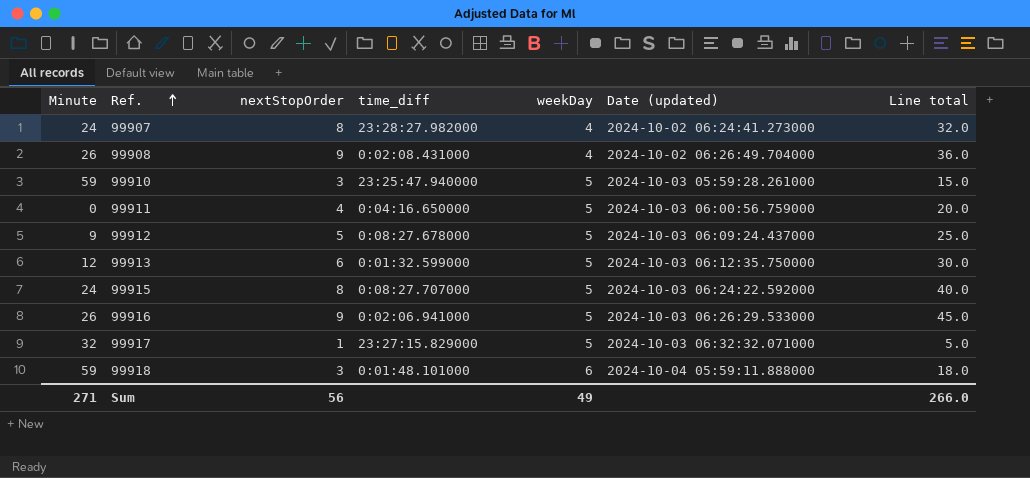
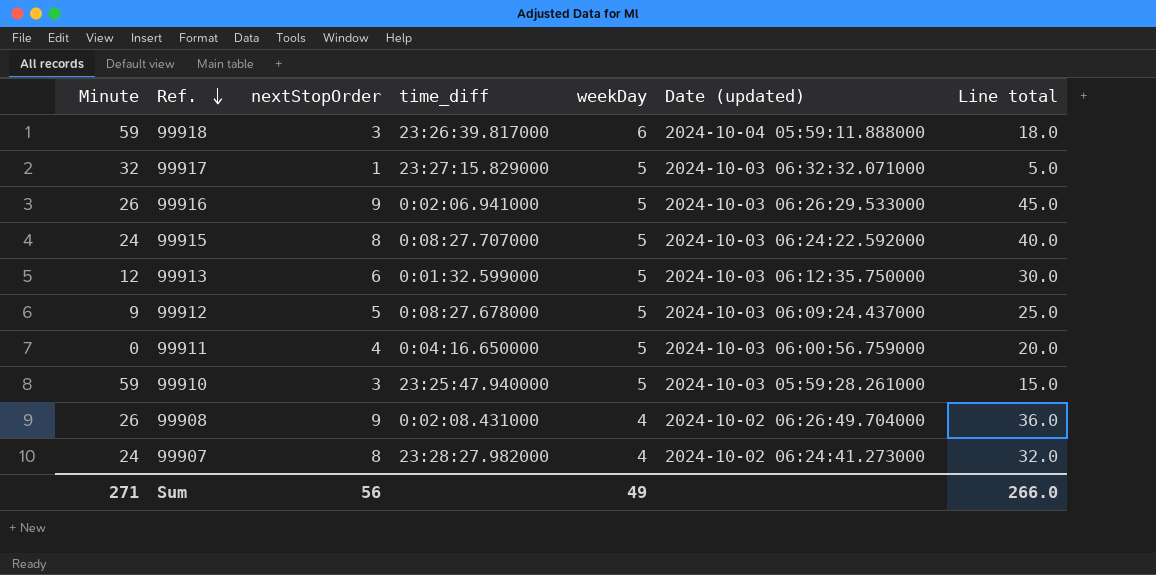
row order: Ref. ascending -> Ref. descending
99918 | time_diff: 0:01:48.101000 -> 23:26:39.817000

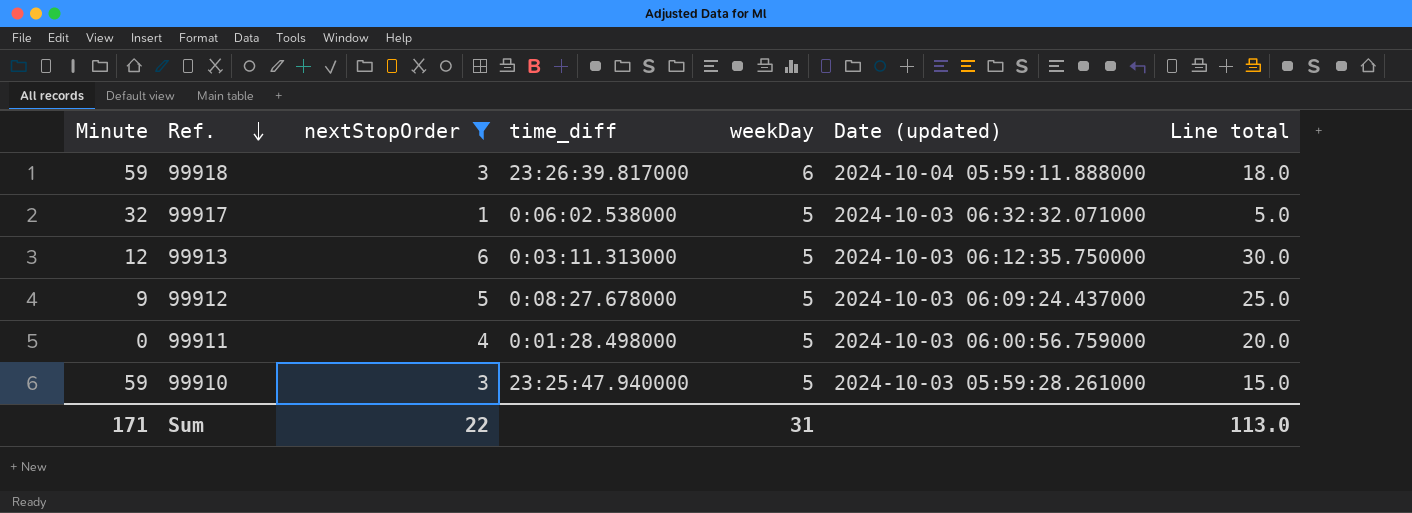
filter: none -> nextStopOrder <= 6
99917 | time_diff: 23:27:15.829000 -> 0:06:02.538000
99913 | time_diff: 0:01:32.599000 -> 0:03:11.313000
99911 | time_diff: 0:04:16.650000 -> 0:01:28.498000
Sum | Minute: 271 -> 171
Sum | nextStopOrder: 56 -> 22
Sum | weekDay: 49 -> 31
Sum | Line total: 266.0 -> 113.0

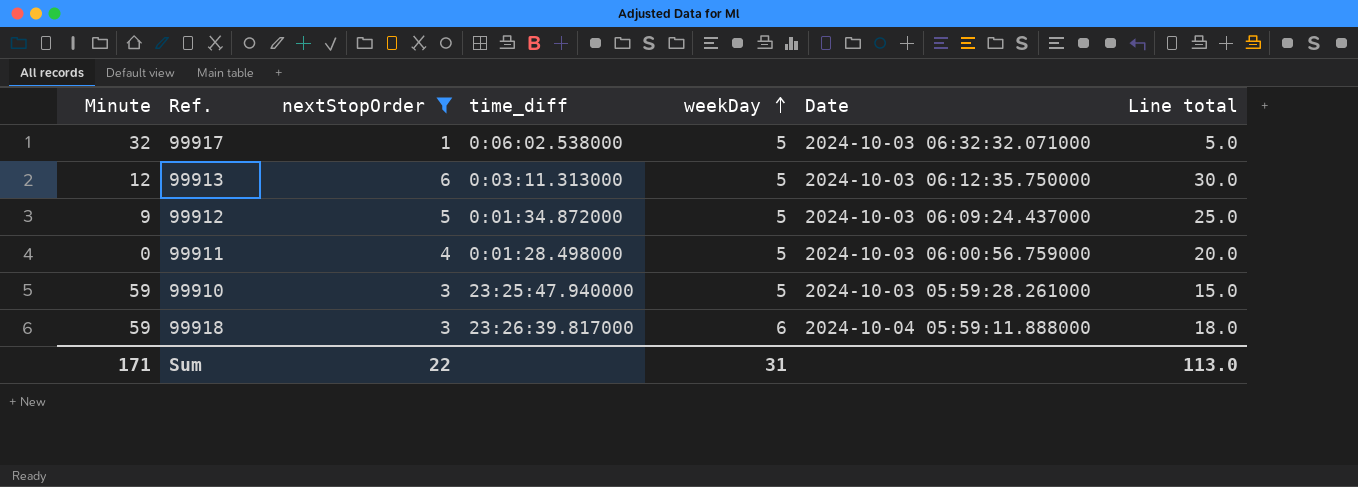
row order: Ref. descending -> weekDay ascending
column name: Date (updated) -> Date
99912 | time_diff: 0:08:27.678000 -> 0:01:34.872000

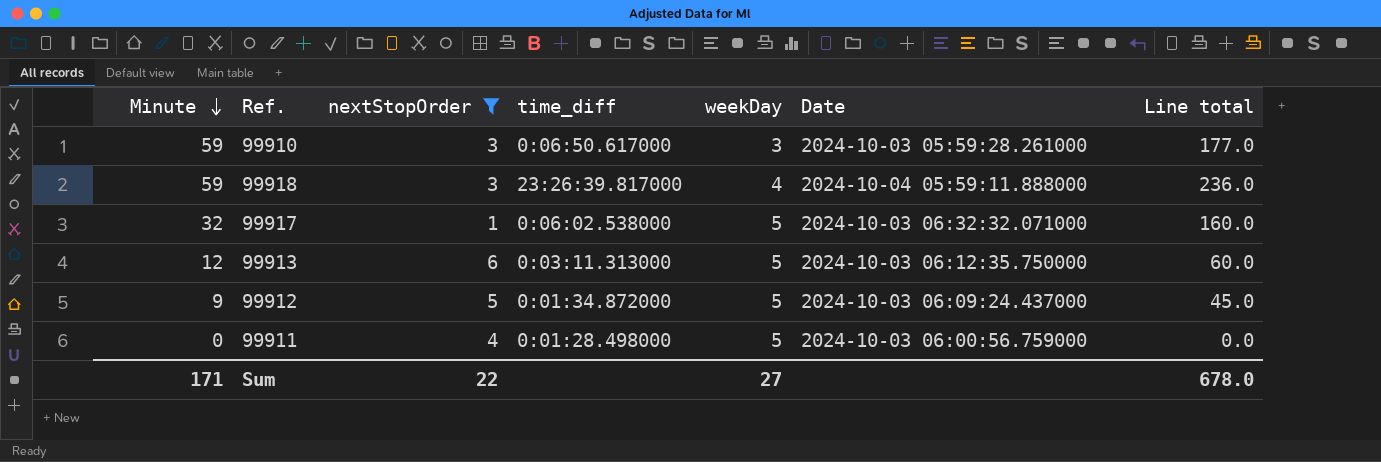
row order: weekDay ascending -> Minute descending
column Line total | formula: [nextStopOrder] * [weekDay] -> [Minute] * [weekDay]
99910 | time_diff: 23:25:47.940000 -> 0:06:50.617000
99910 | weekDay: 5 -> 3
99918 | weekDay: 6 -> 4
Sum | weekDay: 31 -> 27
Sum | Line total: 113.0 -> 678.0

